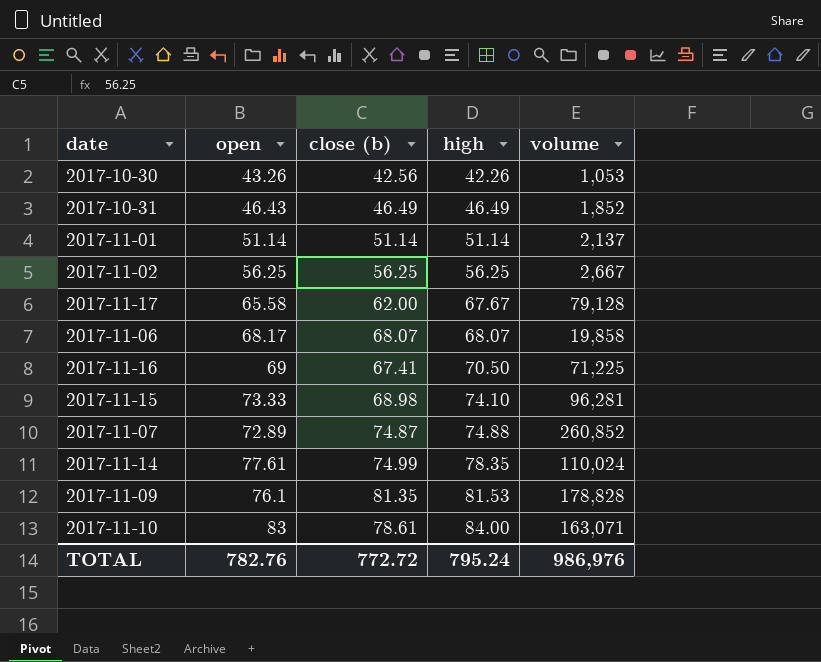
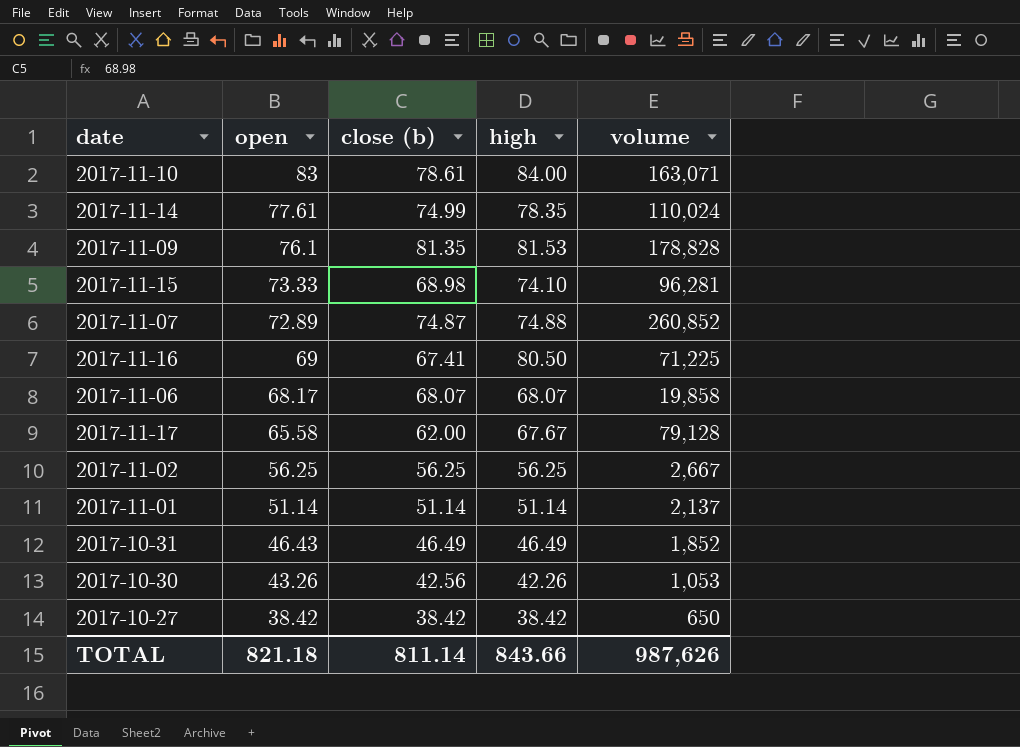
row order: high ascending -> open descending
2017-11-16 | high: 70.50 -> 80.50
row 2017-10-27: none -> 38.42 | 38.42 | 38.42 | 650
TOTAL | open: 782.76 -> 821.18
TOTAL | close (b): 772.72 -> 811.14
TOTAL | high: 795.24 -> 843.66
TOTAL | volume: 986,976 -> 987,626

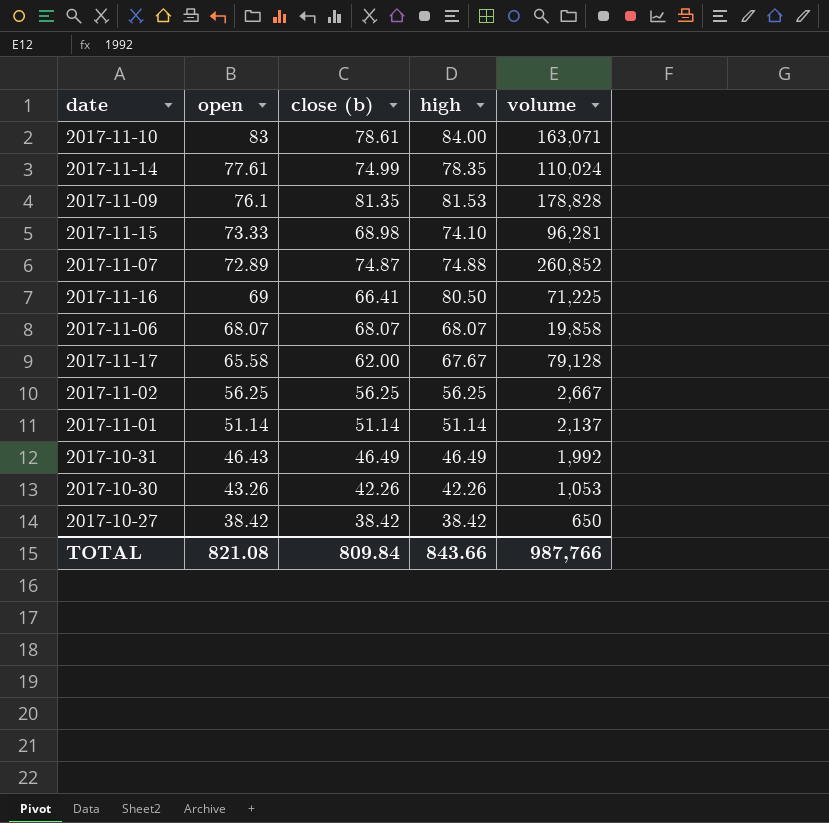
2017-11-16 | close (b): 67.41 -> 66.41
2017-11-06 | open: 68.17 -> 68.07
2017-10-31 | volume: 1,852 -> 1,992
2017-10-30 | close (b): 42.56 -> 42.26
TOTAL | open: 821.18 -> 821.08
TOTAL | close (b): 811.14 -> 809.84
TOTAL | volume: 987,626 -> 987,766

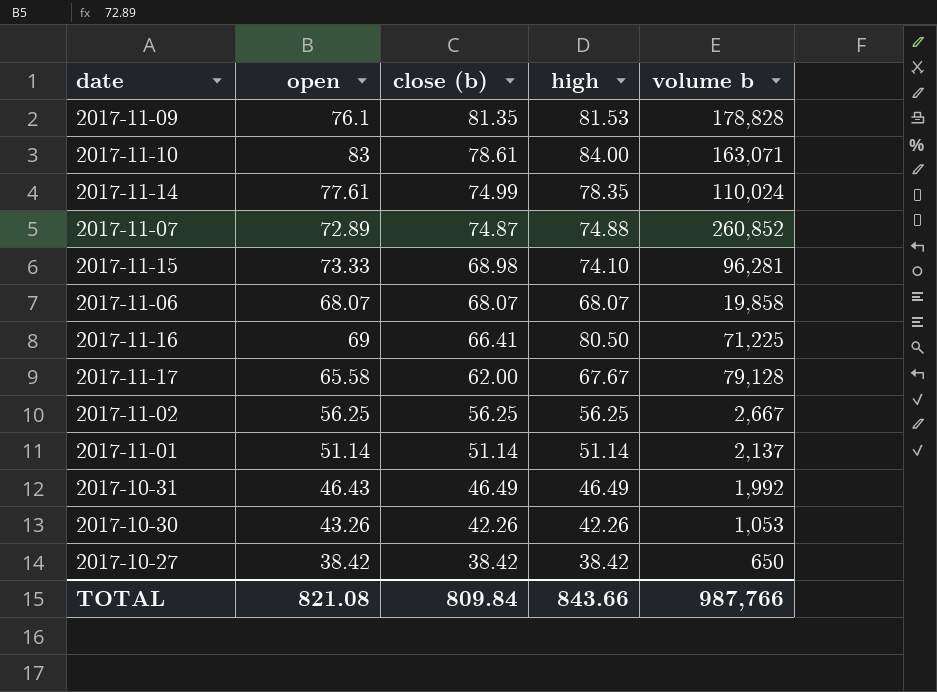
row order: open descending -> close (b) descending
column name: volume -> volume b

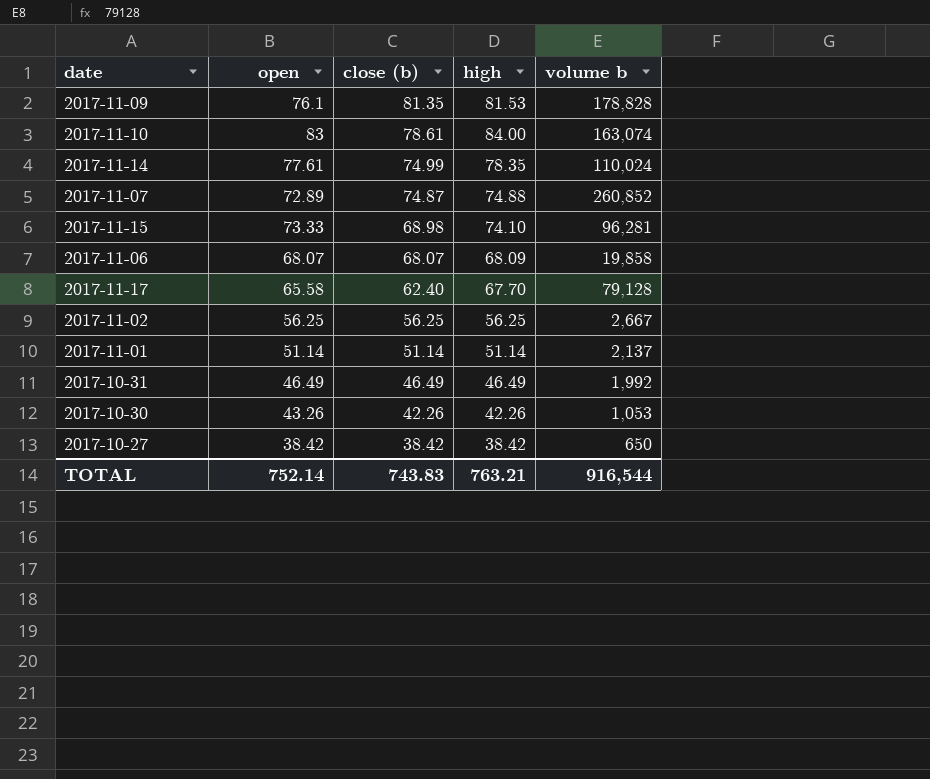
row 2017-11-16: 69 | 66.41 | 80.50 | 71,225 -> none
2017-11-10 | volume b: 163,071 -> 163,074
2017-11-06 | high: 68.07 -> 68.09
2017-11-17 | close (b): 62.00 -> 62.40
2017-11-17 | high: 67.67 -> 67.70
2017-10-31 | open: 46.43 -> 46.49
TOTAL | open: 821.08 -> 752.14
TOTAL | close (b): 809.84 -> 743.83
TOTAL | high: 843.66 -> 763.21
TOTAL | volume b: 987,766 -> 916,544

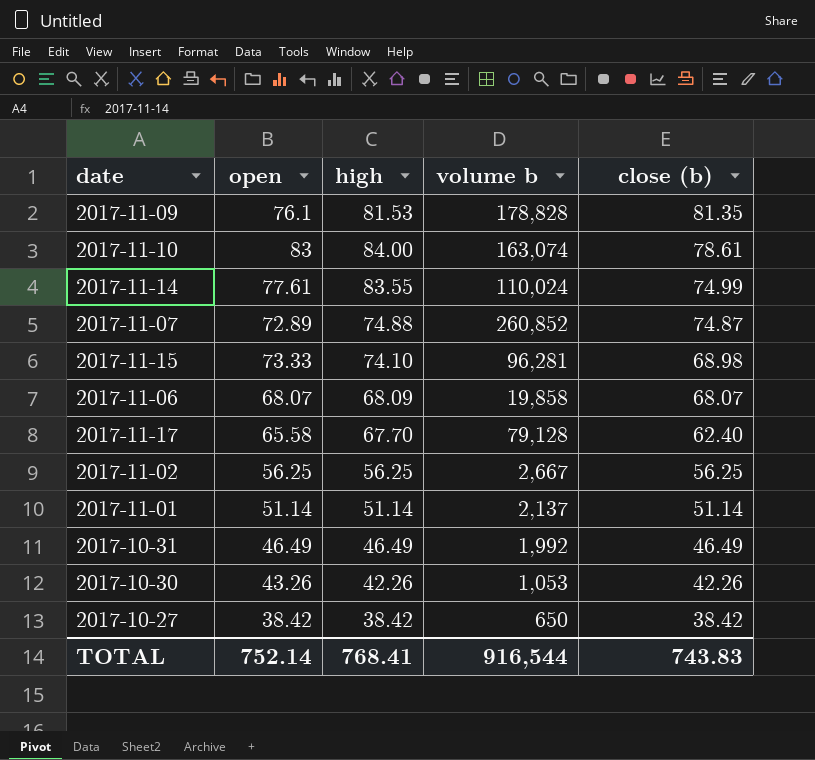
column close (b) | position: 3 -> 5
2017-11-14 | high: 78.35 -> 83.55
TOTAL | high: 763.21 -> 768.41

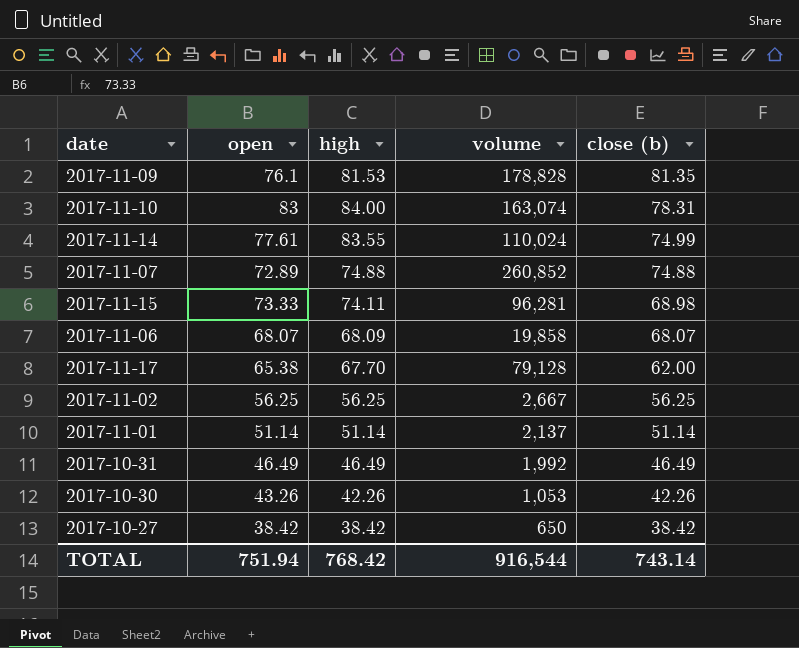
column name: volume b -> volume
2017-11-10 | close (b): 78.61 -> 78.31
2017-11-07 | close (b): 74.87 -> 74.88
2017-11-15 | high: 74.10 -> 74.11
2017-11-17 | open: 65.58 -> 65.38
2017-11-17 | close (b): 62.40 -> 62.00
TOTAL | open: 752.14 -> 751.94
TOTAL | high: 768.41 -> 768.42
TOTAL | close (b): 743.83 -> 743.14

